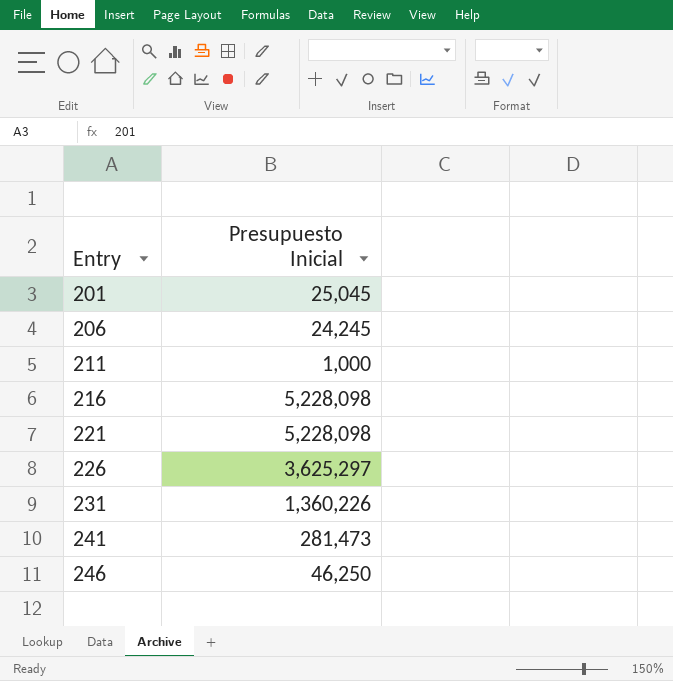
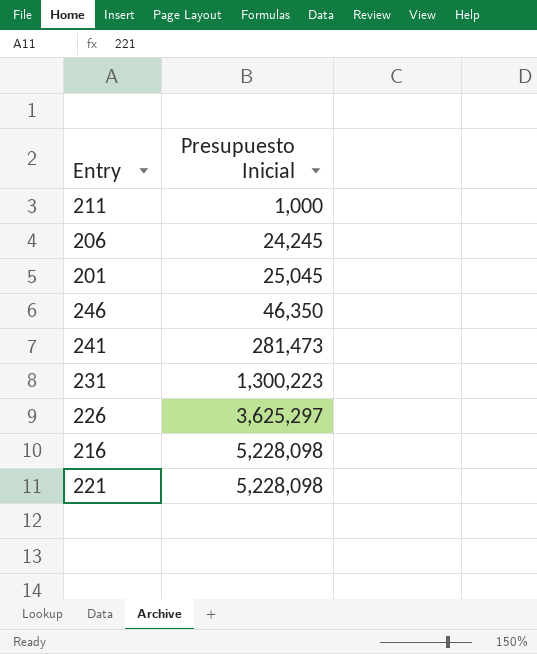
row order: Entry ascending -> Presupuesto Inicial ascending
246 | Presupuesto Inicial: 46,250 -> 46,350
231 | Presupuesto Inicial: 1,360,226 -> 1,300,223

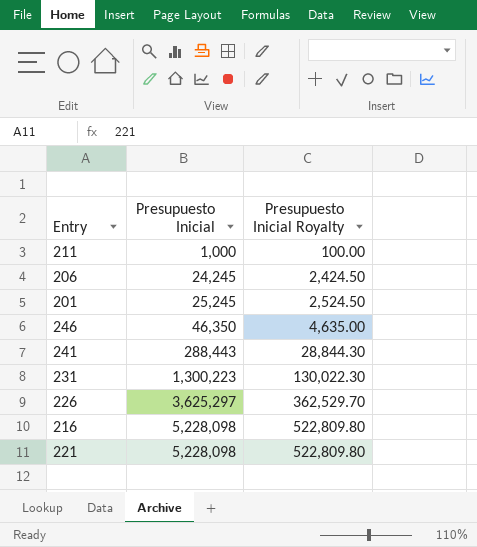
column Presupuesto Inicial Royalty | formula: none -> [Presupuesto Inicial] * 0.1
201 | Presupuesto Inicial: 25,045 -> 25,245
241 | Presupuesto Inicial: 281,473 -> 288,443

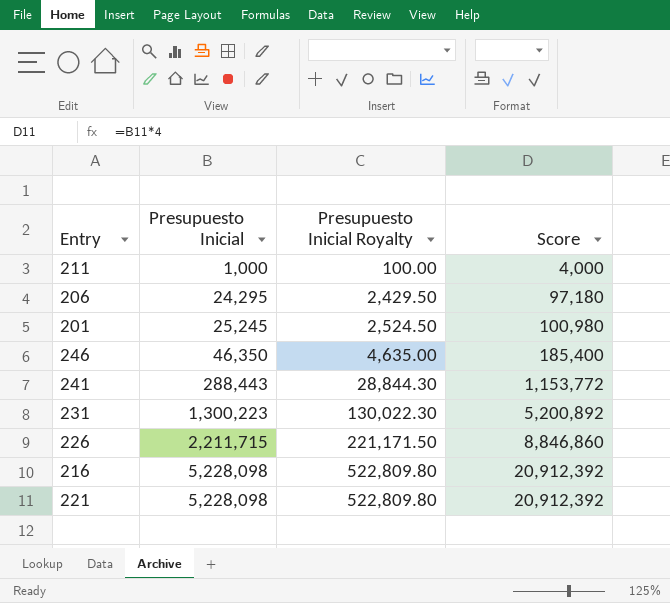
column Score | formula: none -> [Presupuesto Inicial] * 4
206 | Presupuesto Inicial: 24,245 -> 24,295
206 | Presupuesto Inicial Royalty: 2,424.50 -> 2,429.50
226 | Presupuesto Inicial: 3,625,297 -> 2,211,715
226 | Presupuesto Inicial Royalty: 362,529.70 -> 221,171.50

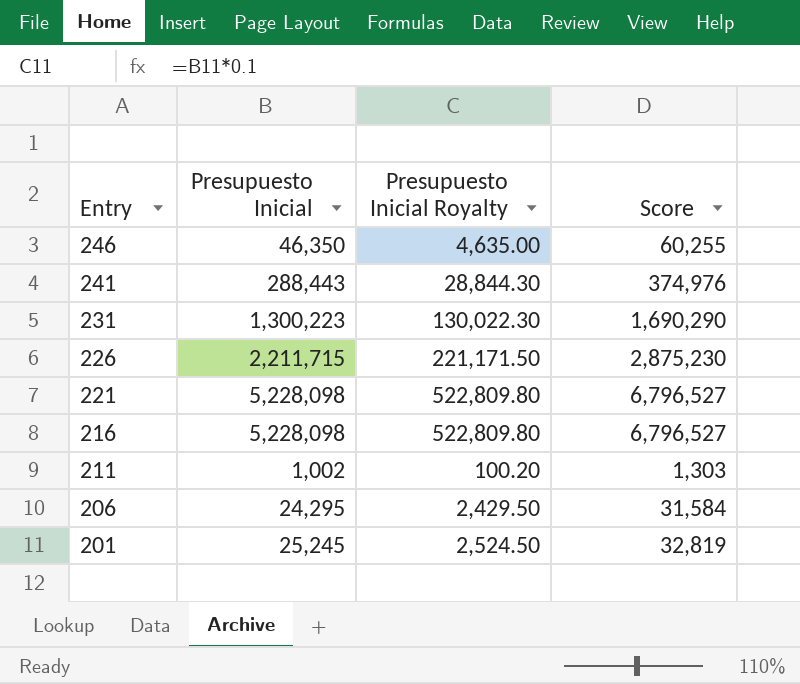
row order: Presupuesto Inicial ascending -> Entry descending
column Score | formula: [Presupuesto Inicial] * 4 -> [Presupuesto Inicial] * 1.3
211 | Presupuesto Inicial: 1,000 -> 1,002
211 | Presupuesto Inicial Royalty: 100.00 -> 100.20

